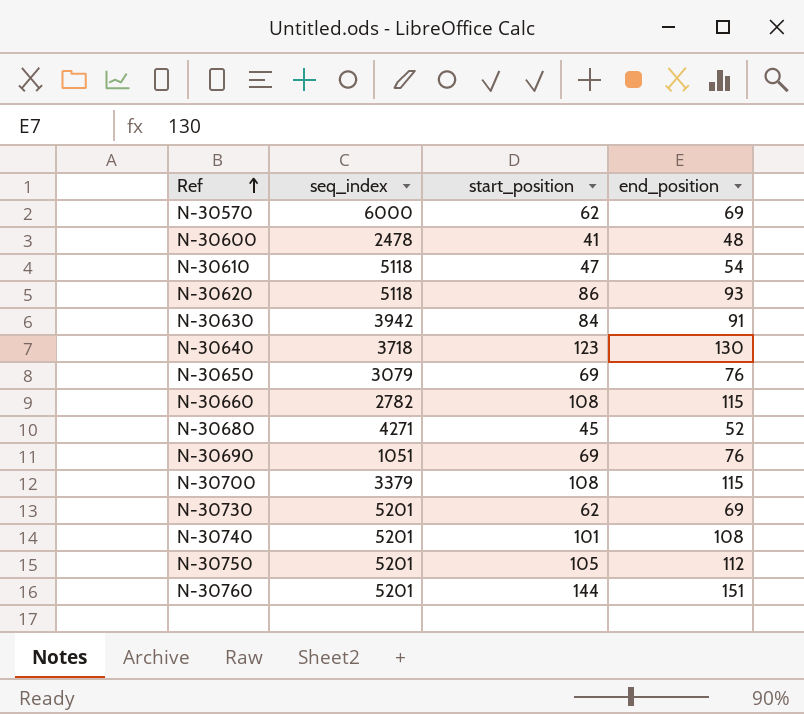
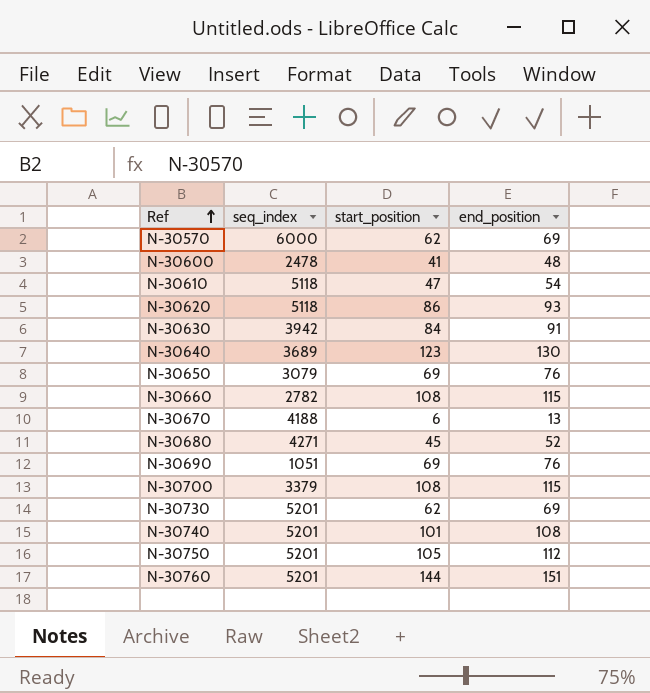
N-30640 | seq_index: 3718 -> 3689
row N-30670: none -> 4188 | 6 | 13

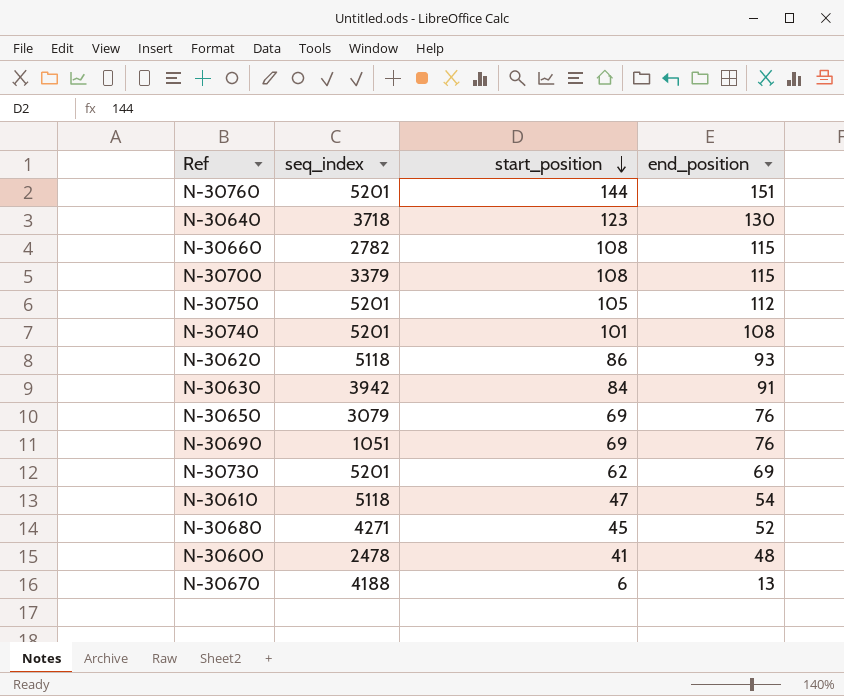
row order: Ref ascending -> start_position descending
row N-30570: 6000 | 62 | 69 -> none
N-30640 | seq_index: 3689 -> 3718

